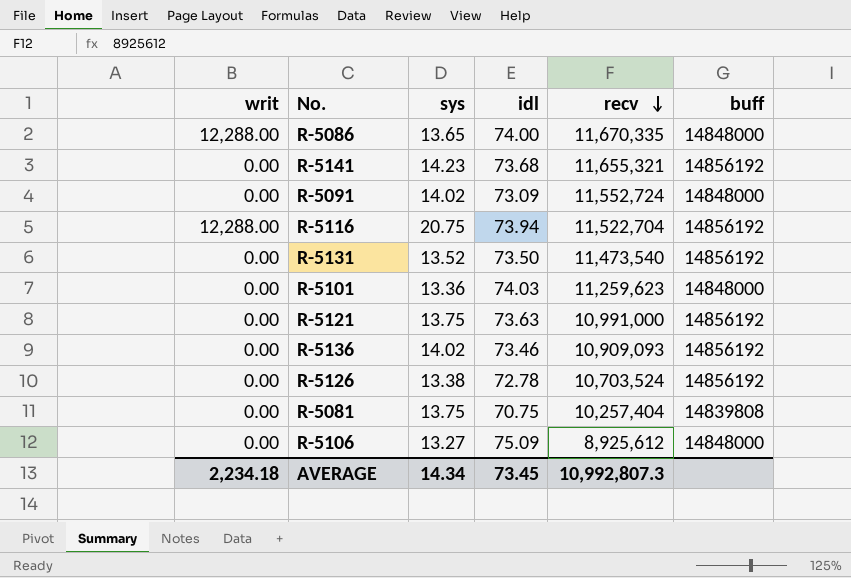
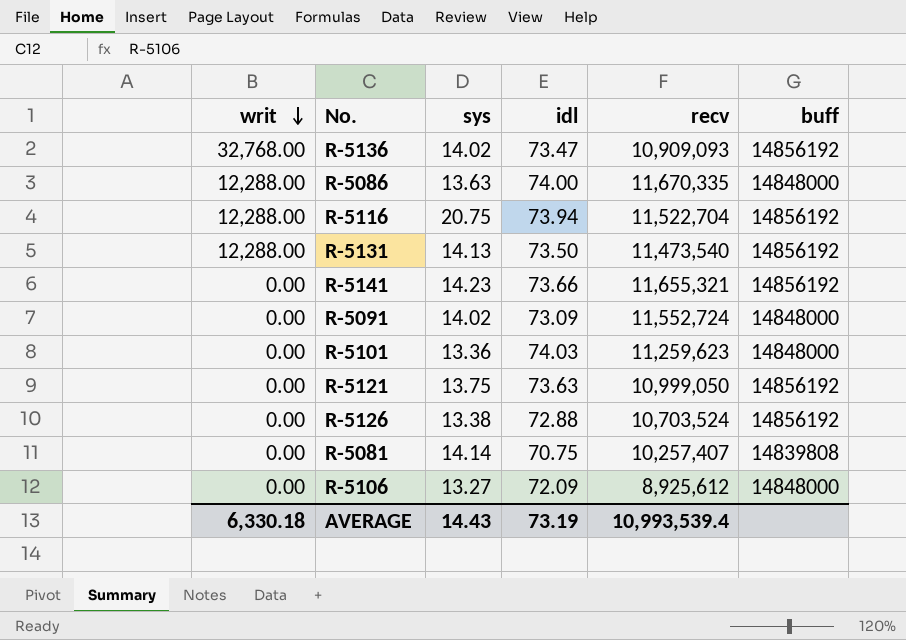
row order: recv descending -> writ descending
R-5136 | writ: 0.00 -> 32,768.00
R-5136 | idl: 73.46 -> 73.47
R-5086 | sys: 13.65 -> 13.63
R-5131 | writ: 0.00 -> 12,288.00
R-5131 | sys: 13.52 -> 14.13
R-5141 | idl: 73.68 -> 73.66
R-5121 | recv: 10,991,000 -> 10,999,050
R-5126 | idl: 72.78 -> 72.88
R-5081 | sys: 13.75 -> 14.14
R-5081 | recv: 10,257,404 -> 10,257,407
R-5106 | idl: 75.09 -> 72.09
AVERAGE | writ: 2,234.18 -> 6,330.18
AVERAGE | sys: 14.34 -> 14.43
AVERAGE | idl: 73.45 -> 73.19
AVERAGE | recv: 10,992,807.3 -> 10,993,539.4

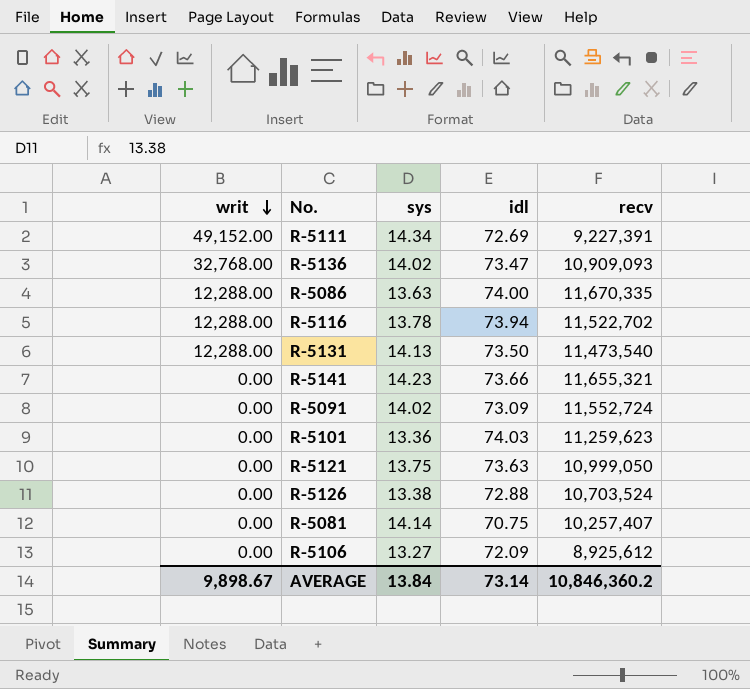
column buff | position: 6 -> none
row R-5111: none -> 49,152.00 | 14.34 | 72.69 | 9,227,391
R-5116 | sys: 20.75 -> 13.78
R-5116 | recv: 11,522,704 -> 11,522,702
AVERAGE | writ: 6,330.18 -> 9,898.67
AVERAGE | sys: 14.43 -> 13.84
AVERAGE | idl: 73.19 -> 73.14
AVERAGE | recv: 10,993,539.4 -> 10,846,360.2

